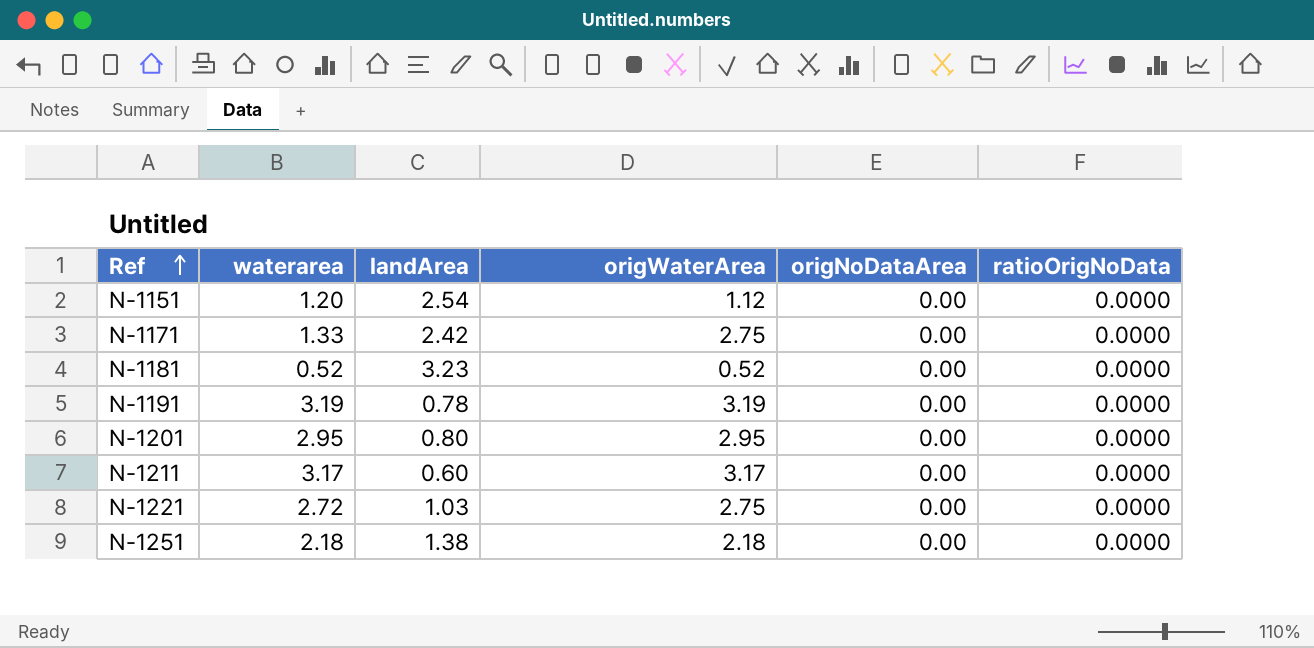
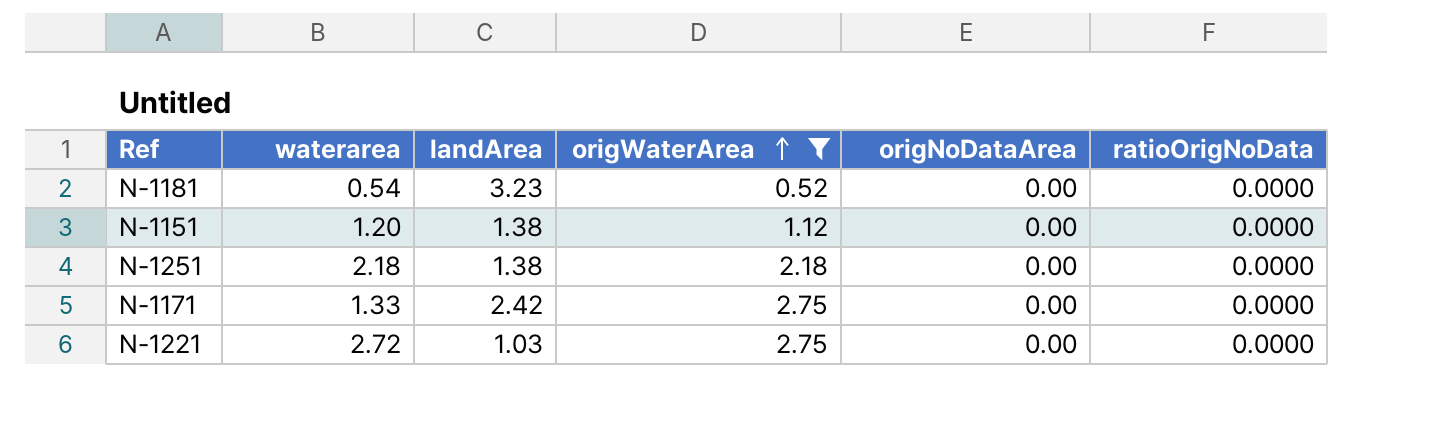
filter: none -> origWaterArea <= 2.75
row order: Ref ascending -> origWaterArea ascending
N-1181 | waterarea: 0.52 -> 0.54
N-1151 | landArea: 2.54 -> 1.38

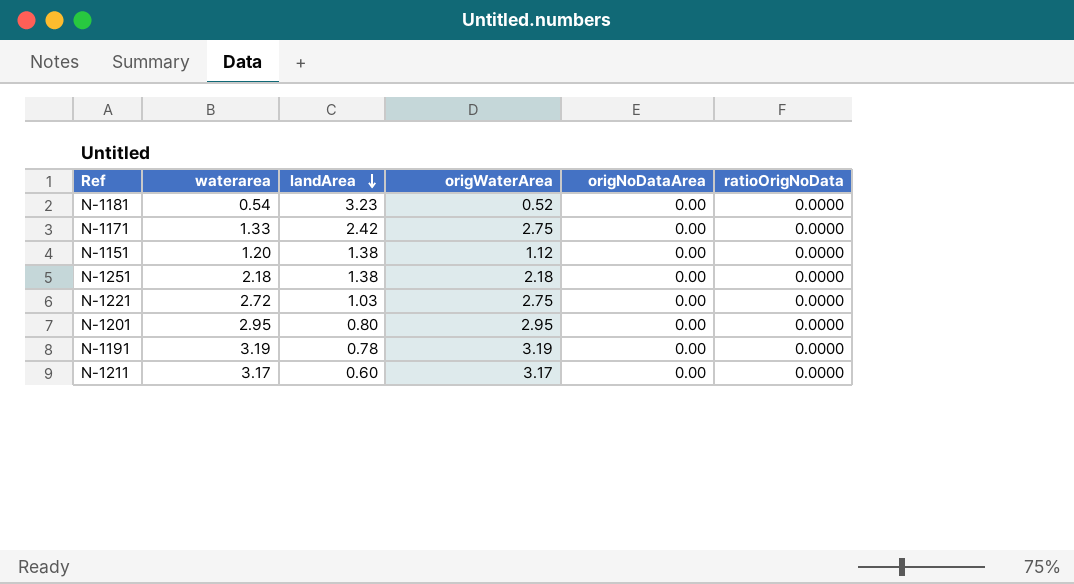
filter: origWaterArea <= 2.75 -> none
row order: origWaterArea ascending -> landArea descending

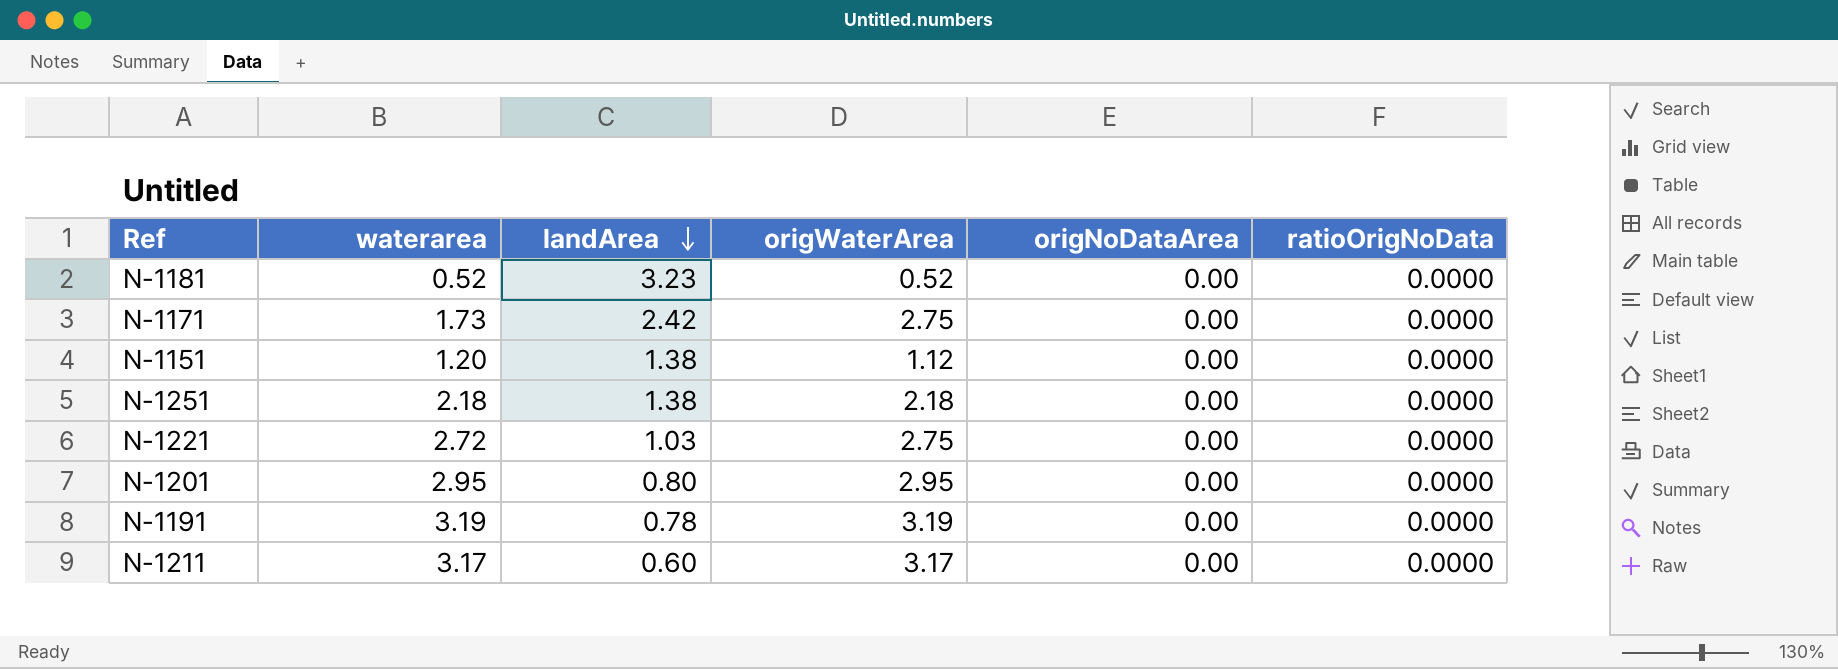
N-1181 | waterarea: 0.54 -> 0.52
N-1171 | waterarea: 1.33 -> 1.73

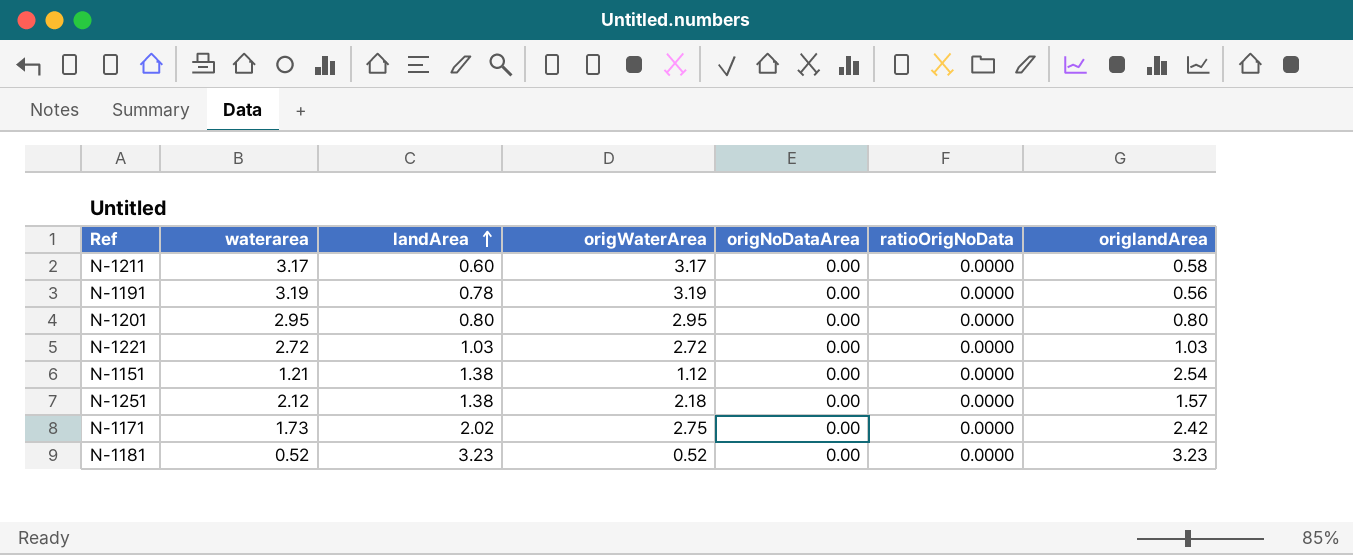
row order: landArea descending -> landArea ascending
column origlandArea | position: none -> 7
N-1221 | origWaterArea: 2.75 -> 2.72
N-1151 | waterarea: 1.20 -> 1.21
N-1251 | waterarea: 2.18 -> 2.12
N-1171 | landArea: 2.42 -> 2.02

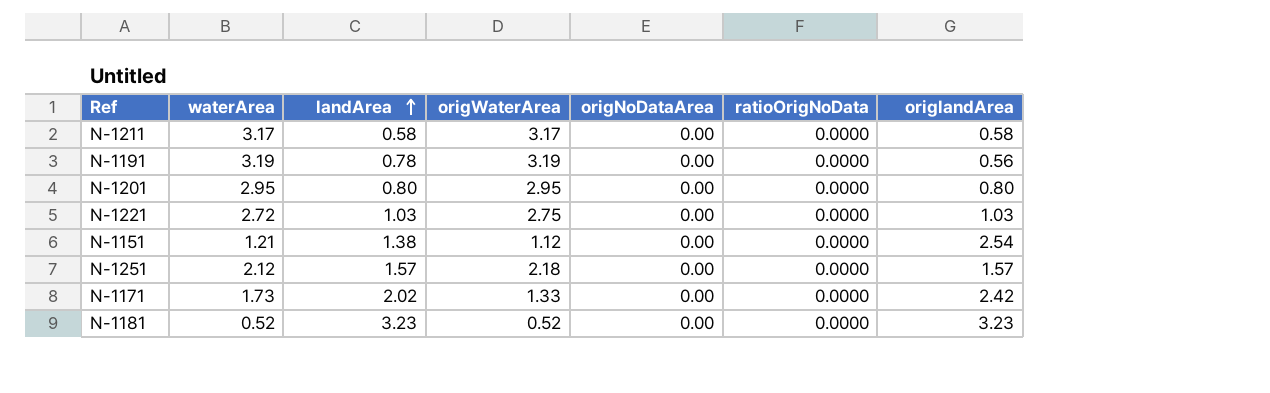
column name: waterarea -> waterArea
N-1211 | landArea: 0.60 -> 0.58
N-1221 | origWaterArea: 2.72 -> 2.75
N-1251 | landArea: 1.38 -> 1.57
N-1171 | origWaterArea: 2.75 -> 1.33

